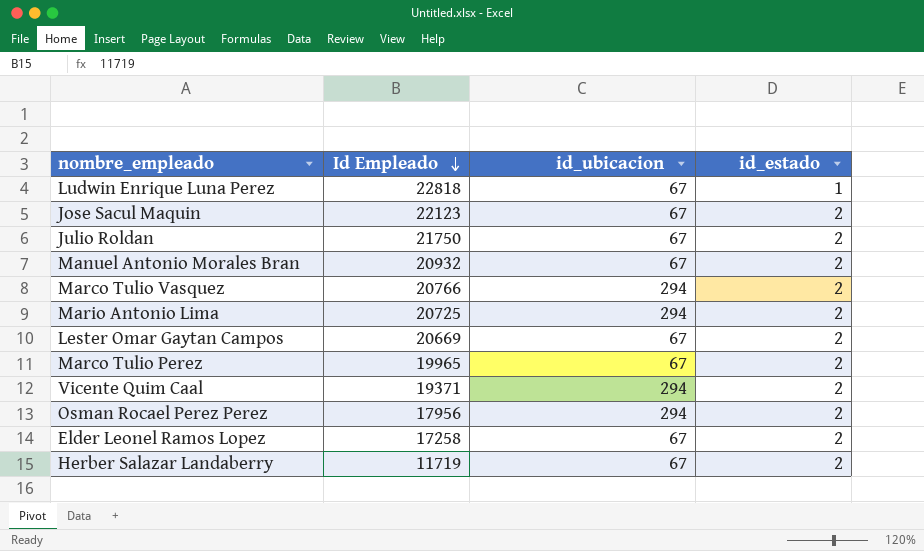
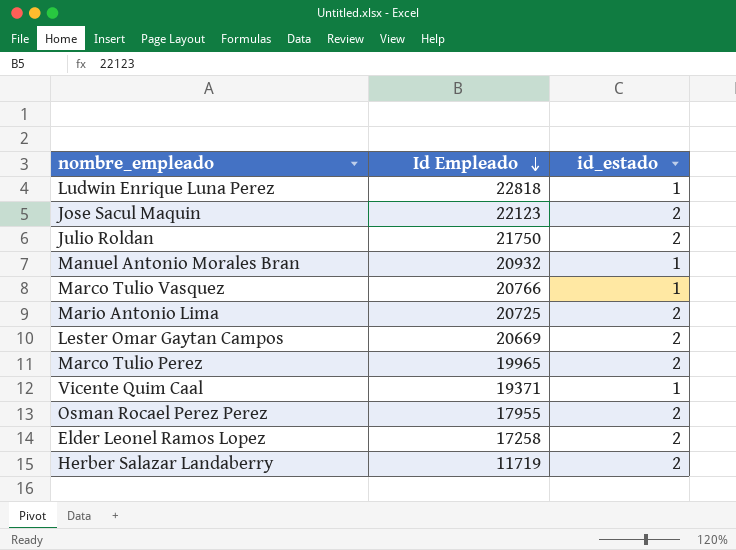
column id_ubicacion | position: 3 -> none
Manuel Antonio Morales Bran | id_estado: 2 -> 1
Marco Tulio Vasquez | id_estado: 2 -> 1
Vicente Quim Caal | id_estado: 2 -> 1
Osman Rocael Perez Perez | Id Empleado: 17956 -> 17955

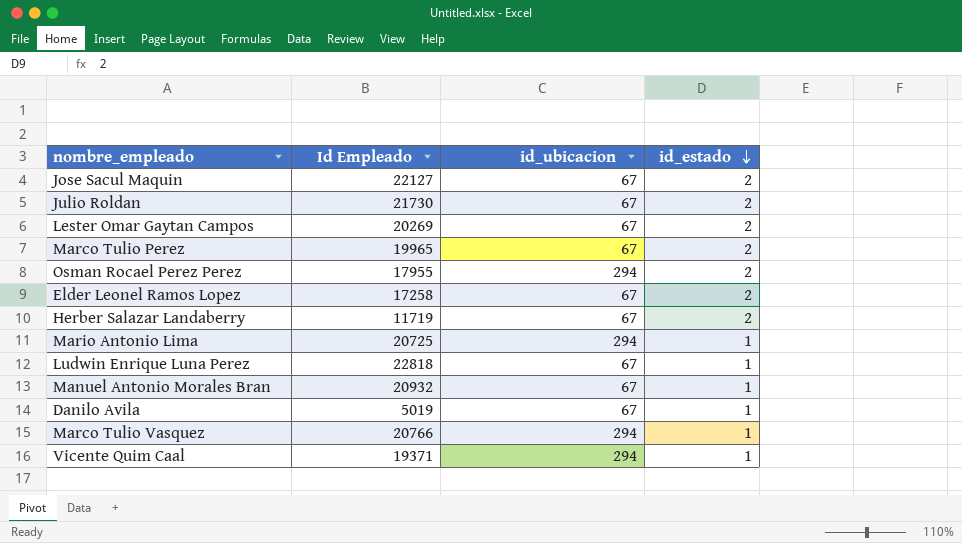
row order: Id Empleado descending -> id_estado descending
column id_ubicacion | position: none -> 3
Jose Sacul Maquin | Id Empleado: 22123 -> 22127
Julio Roldan | Id Empleado: 21750 -> 21730
Lester Omar Gaytan Campos | Id Empleado: 20669 -> 20269
Mario Antonio Lima | id_estado: 2 -> 1
row Danilo Avila: none -> 5019 | 67 | 1

